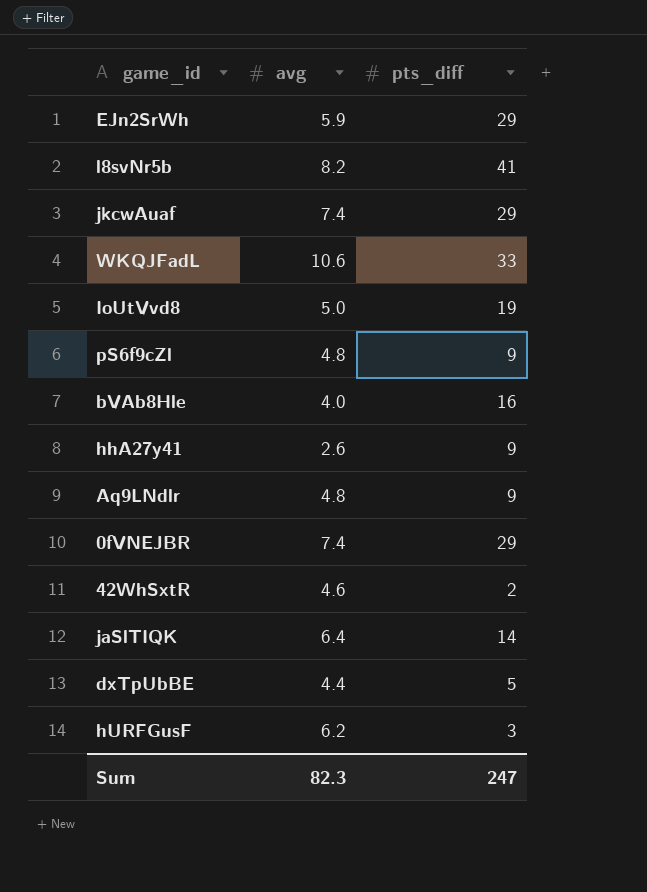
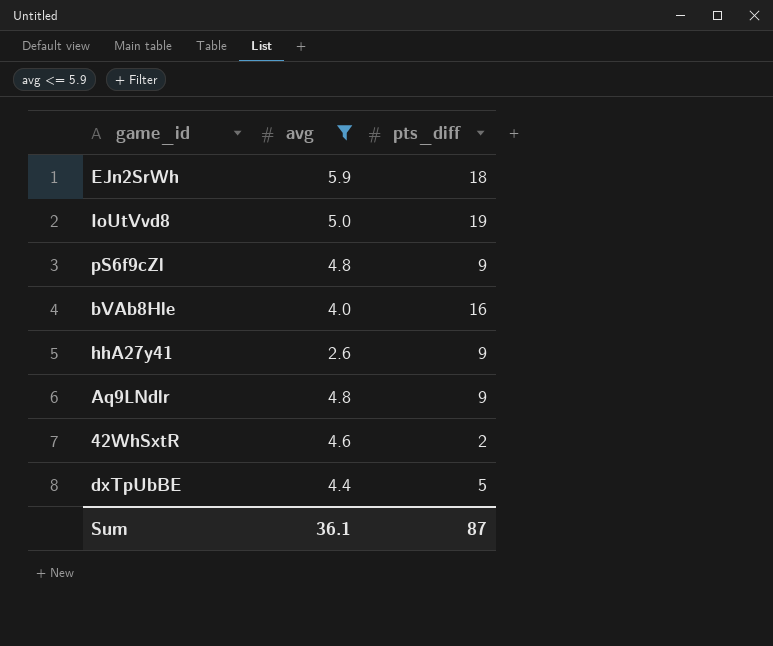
filter: none -> avg <= 5.9
EJn2SrWh | pts_diff: 29 -> 18
Sum | avg: 82.3 -> 36.1
Sum | pts_diff: 247 -> 87

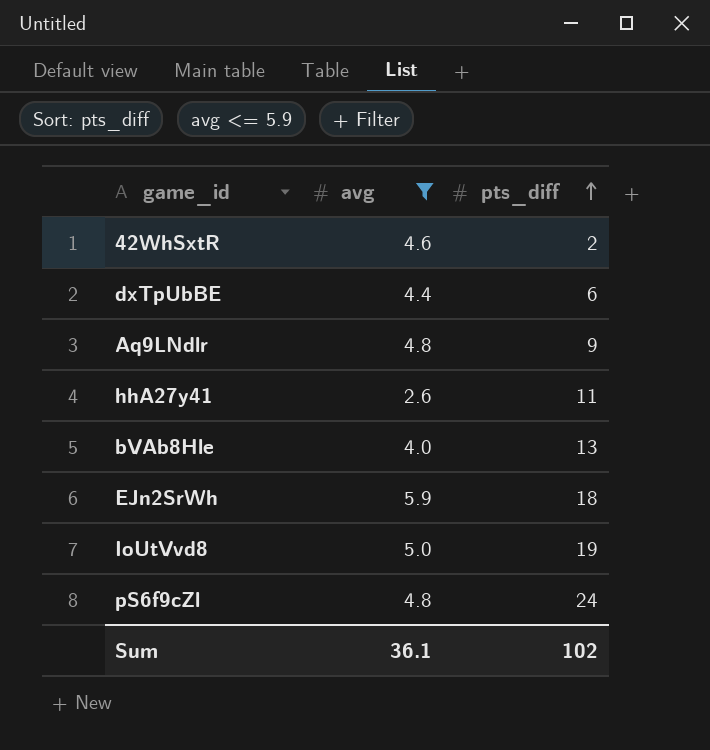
row order: none -> pts_diff ascending
dxTpUbBE | pts_diff: 5 -> 6
hhA27y41 | pts_diff: 9 -> 11
bVAb8Hle | pts_diff: 16 -> 13
pS6f9cZl | pts_diff: 9 -> 24
Sum | pts_diff: 87 -> 102

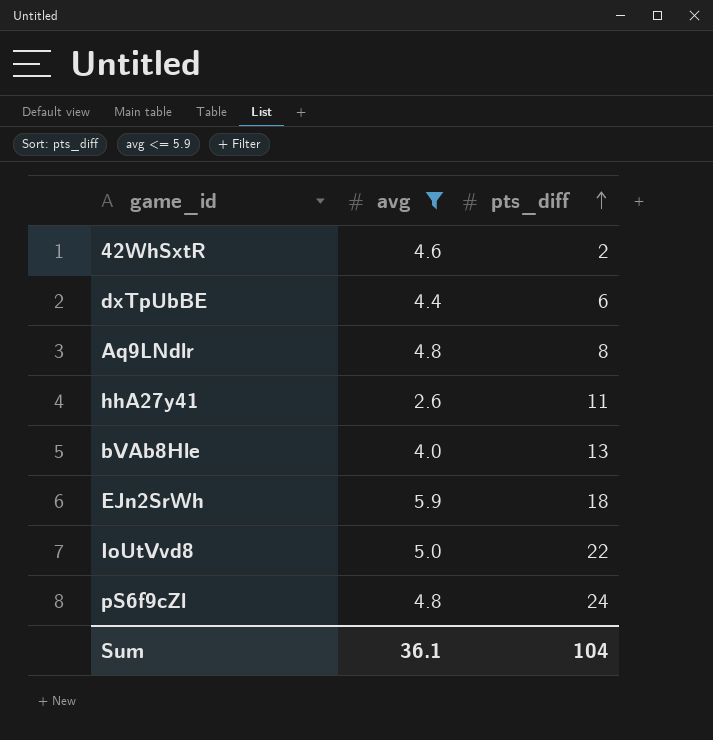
Aq9LNdlr | pts_diff: 9 -> 8
IoUtVvd8 | pts_diff: 19 -> 22
Sum | pts_diff: 102 -> 104

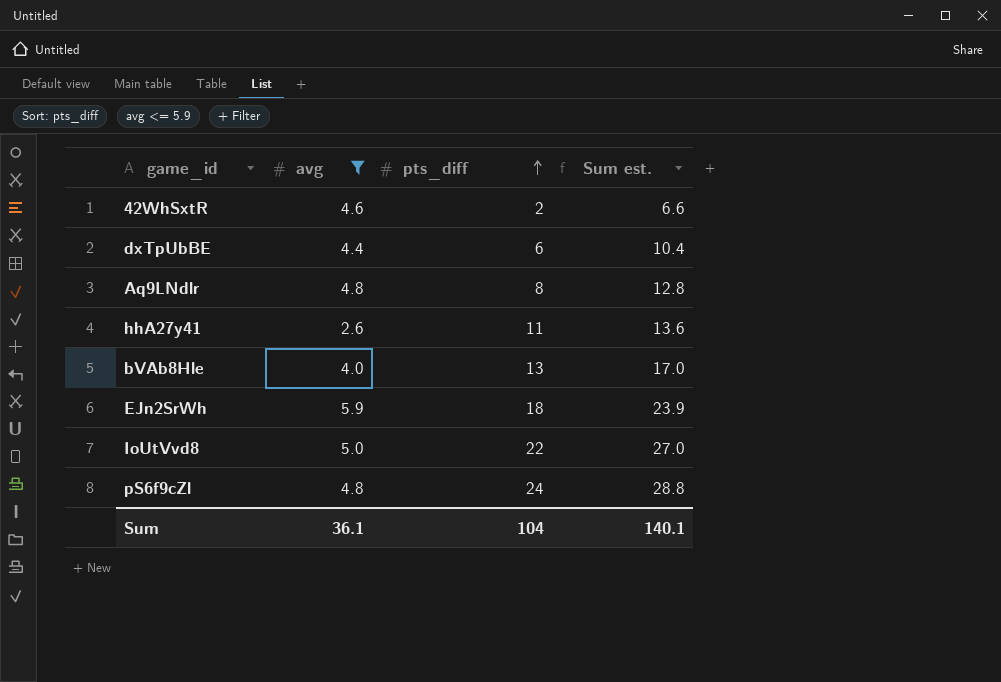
column Sum est. | formula: none -> [avg] + [pts_diff]

